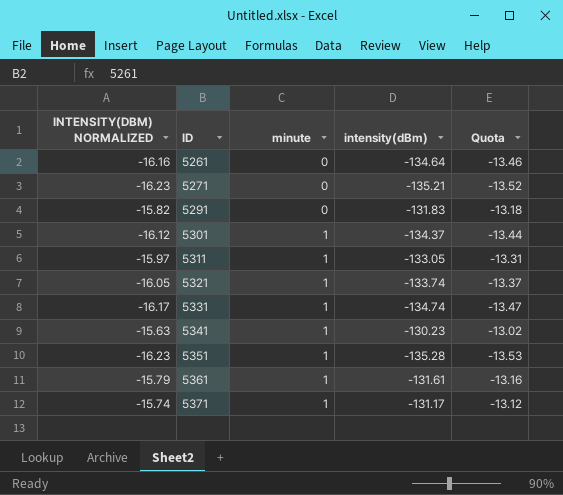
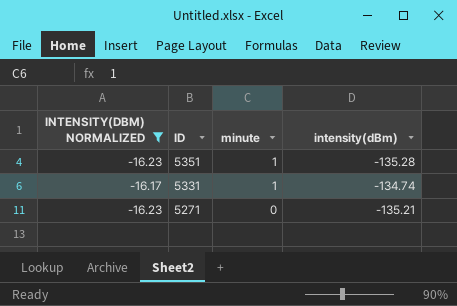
filter: none -> INTENSITY(DBM) NORMALIZED <= -16.17
row order: ID ascending -> ID descending
column Quota | formula: [intensity(dBm)] * 0.1 -> none

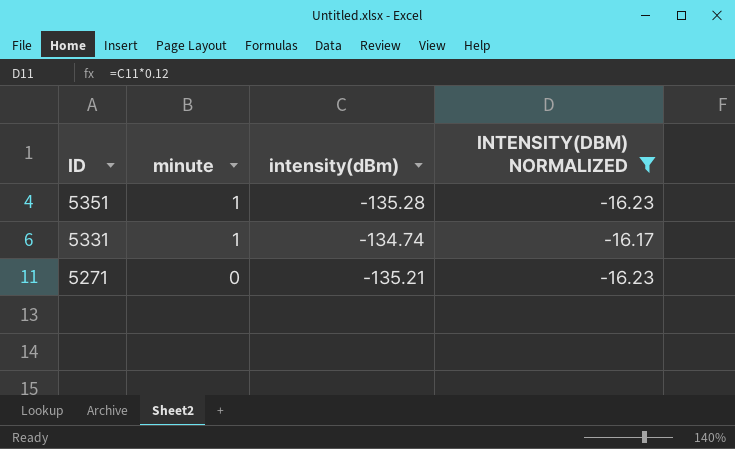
column INTENSITY(DBM) NORMALIZED | position: 1 -> 4

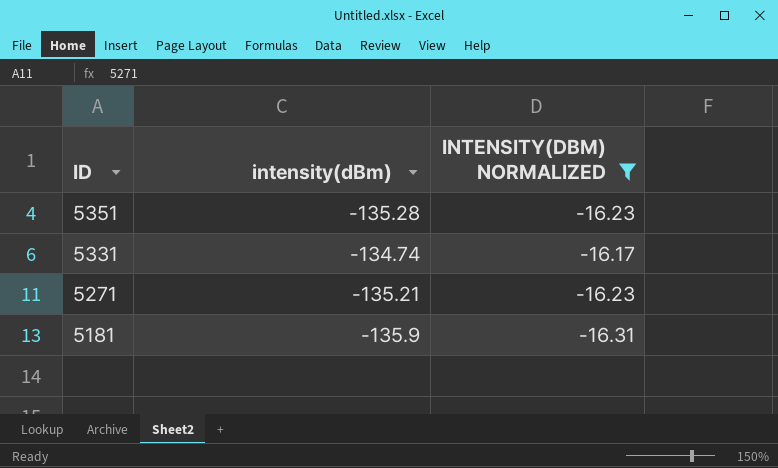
column minute | position: 2 -> none
row 5181: none -> -135.9 | -16.31

